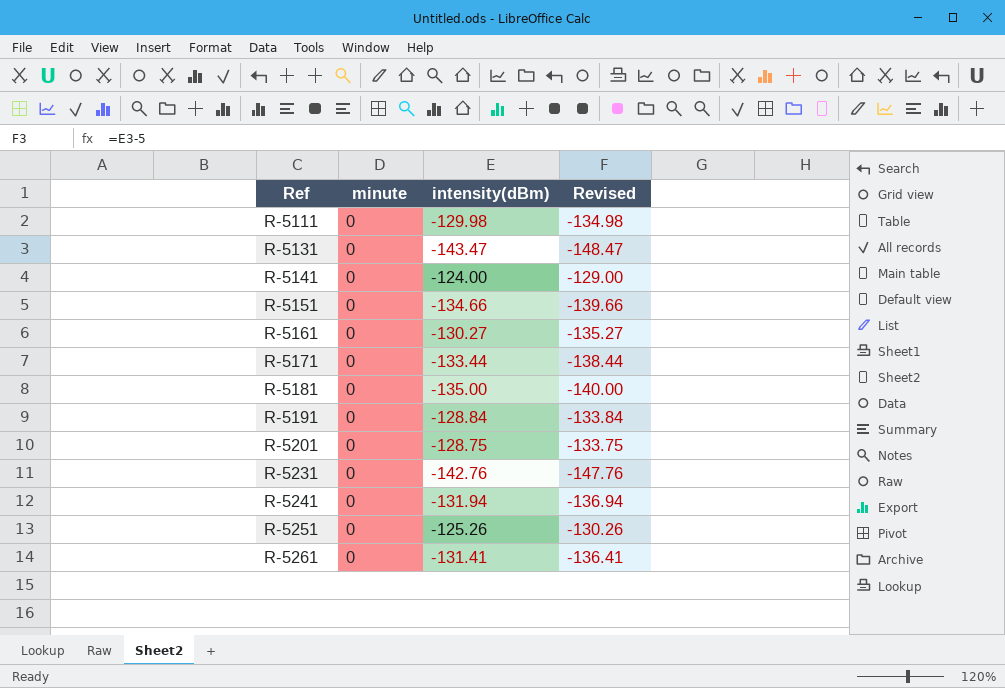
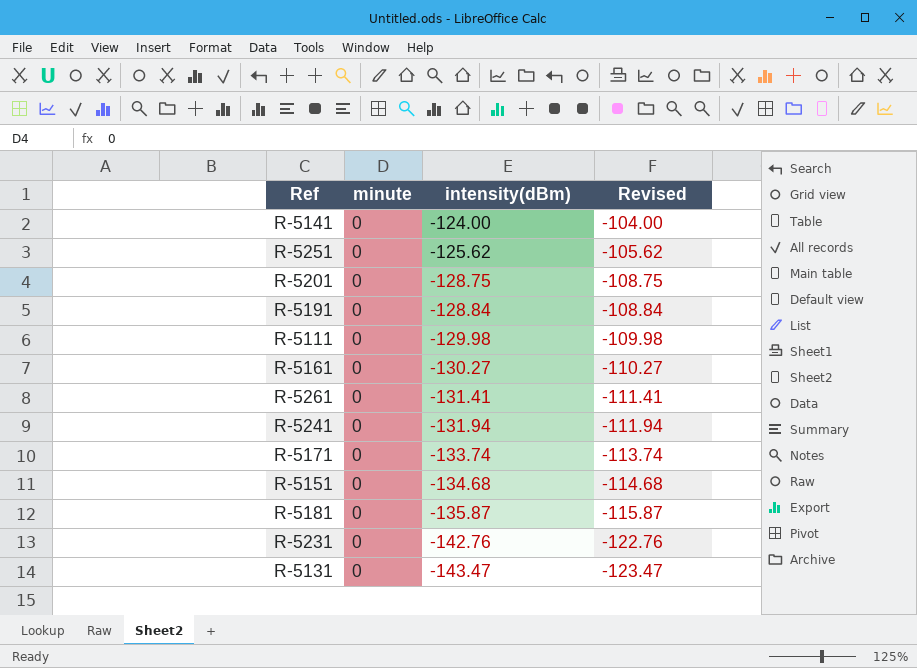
row order: Ref ascending -> intensity(dBm) descending
column Revised | formula: [intensity(dBm)] - 5 -> [intensity(dBm)] + 20
R-5251 | intensity(dBm): -125.26 -> -125.62
R-5171 | intensity(dBm): -133.44 -> -133.74
R-5151 | intensity(dBm): -134.66 -> -134.68
R-5181 | intensity(dBm): -135.00 -> -135.87

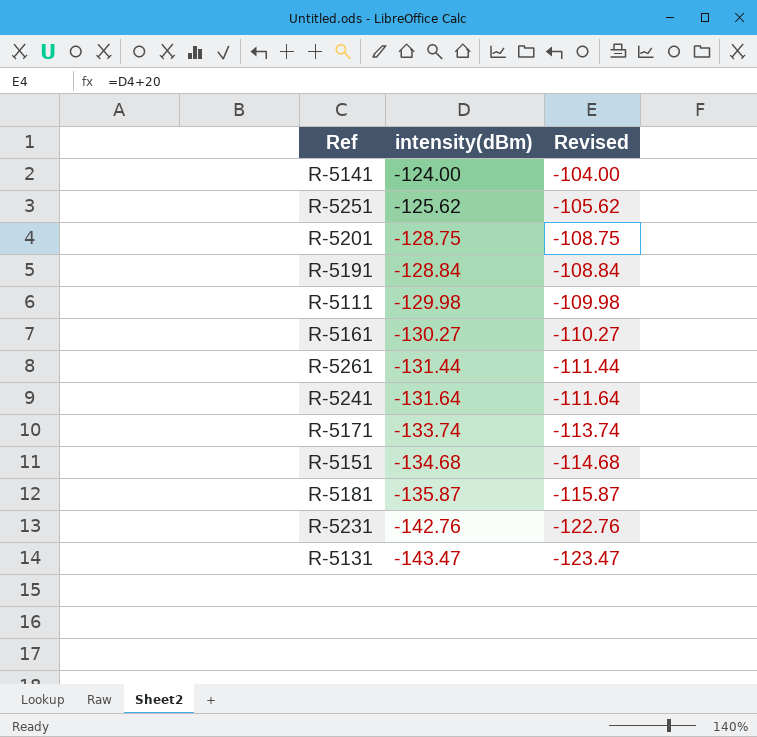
column minute | position: 2 -> none
R-5261 | intensity(dBm): -131.41 -> -131.44
R-5261 | Revised: -111.41 -> -111.44
R-5241 | intensity(dBm): -131.94 -> -131.64
R-5241 | Revised: -111.94 -> -111.64

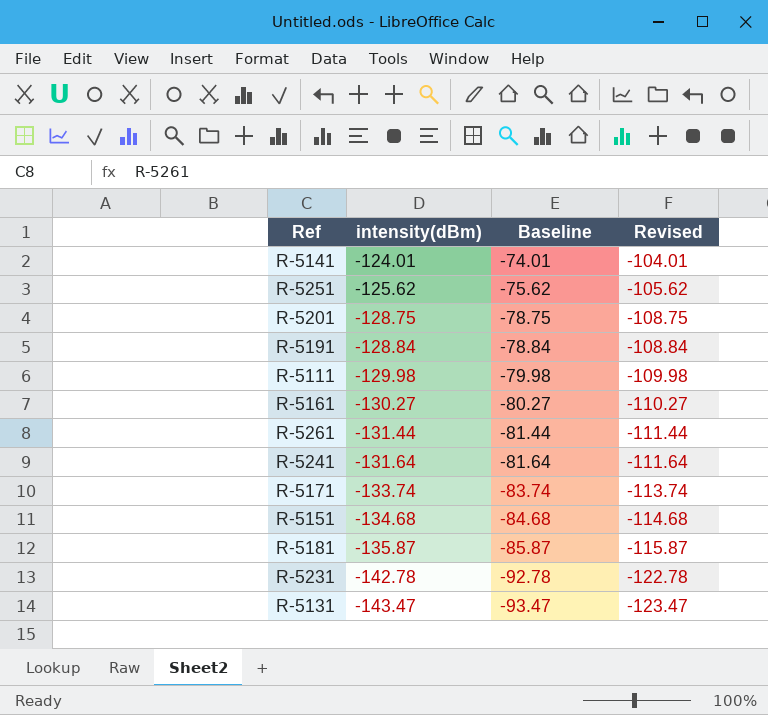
column Baseline | formula: none -> [intensity(dBm)] + 50
R-5141 | intensity(dBm): -124.00 -> -124.01
R-5141 | Revised: -104.00 -> -104.01
R-5231 | intensity(dBm): -142.76 -> -142.78
R-5231 | Revised: -122.76 -> -122.78

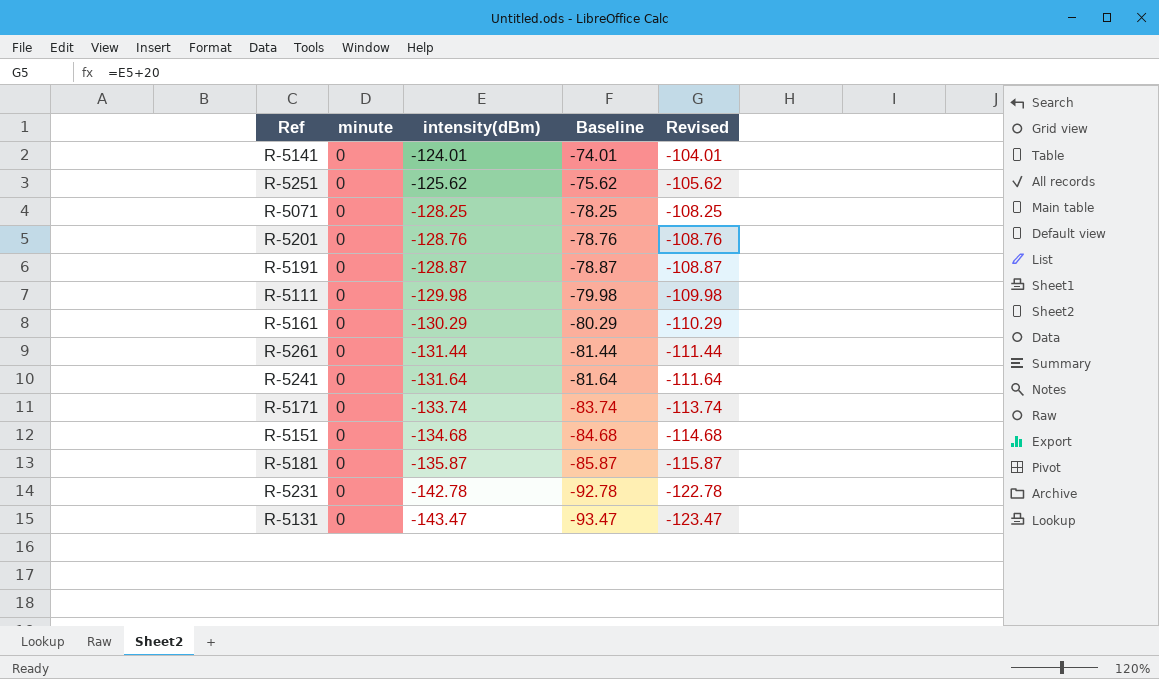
column minute | position: none -> 2
row R-5071: none -> 0 | -128.25 | -78.25 | -108.25
R-5201 | intensity(dBm): -128.75 -> -128.76
R-5201 | Baseline: -78.75 -> -78.76
R-5201 | Revised: -108.75 -> -108.76
R-5191 | intensity(dBm): -128.84 -> -128.87
R-5191 | Baseline: -78.84 -> -78.87
R-5191 | Revised: -108.84 -> -108.87
R-5161 | intensity(dBm): -130.27 -> -130.29
R-5161 | Baseline: -80.27 -> -80.29
R-5161 | Revised: -110.27 -> -110.29

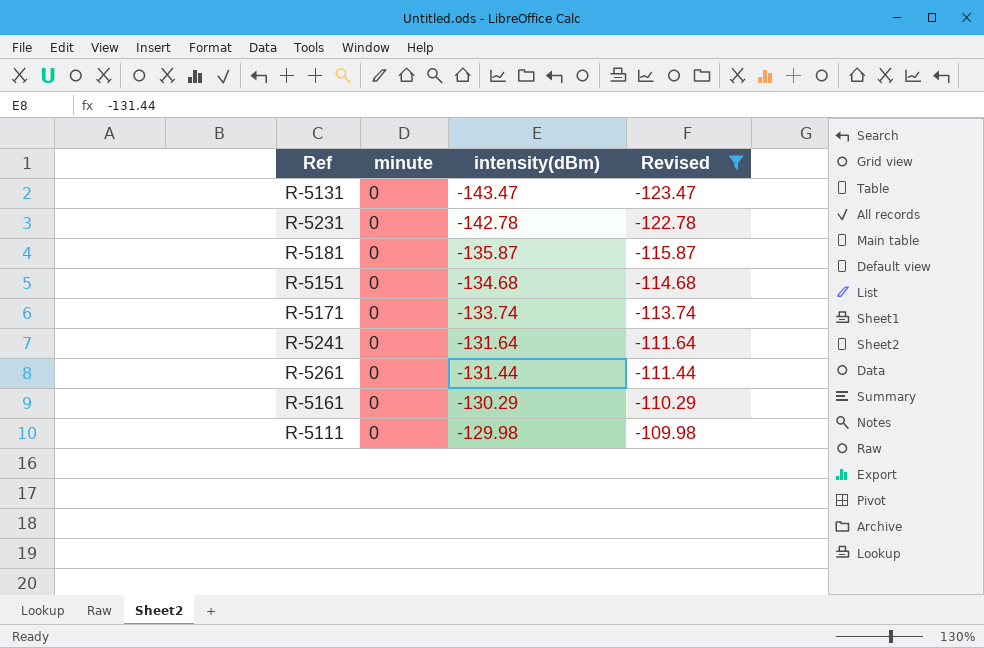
filter: none -> Revised <= -109.98
row order: intensity(dBm) descending -> intensity(dBm) ascending
column Baseline | formula: [intensity(dBm)] + 50 -> none

